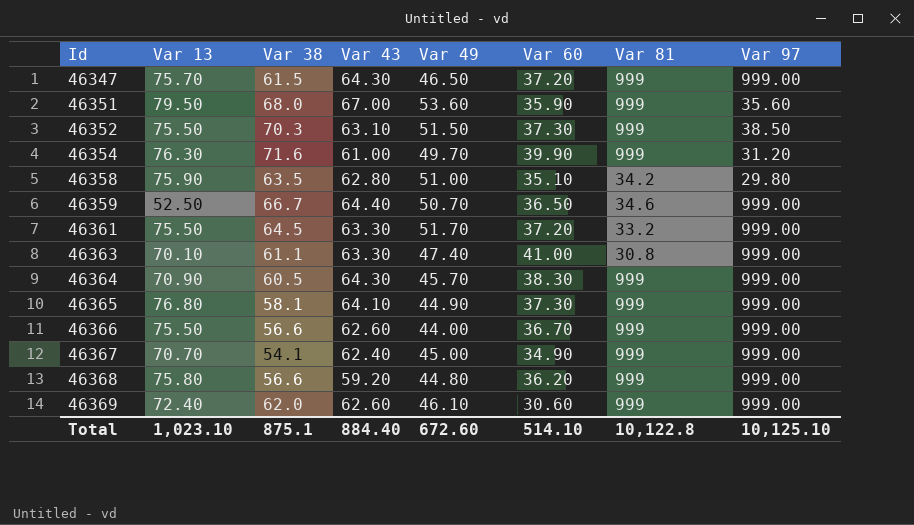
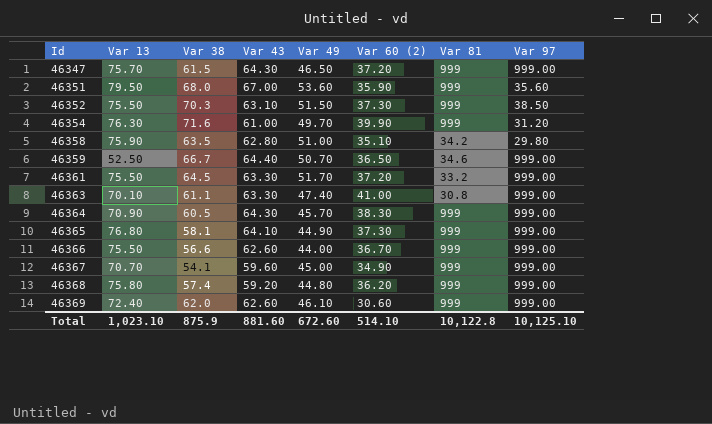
column name: Var 60 -> Var 60 (2)
46367 | Var 43: 62.40 -> 59.60
46368 | Var 38: 56.6 -> 57.4
Total | Var 38: 875.1 -> 875.9
Total | Var 43: 884.40 -> 881.60

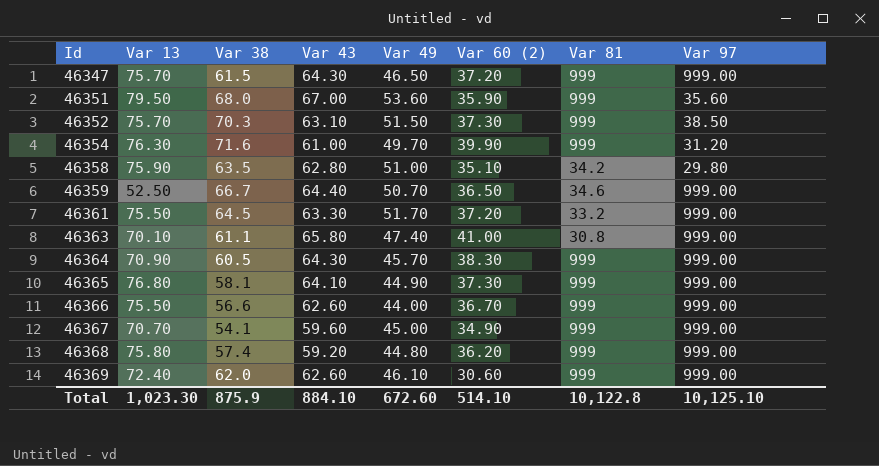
46352 | Var 13: 75.50 -> 75.70
46363 | Var 43: 63.30 -> 65.80
Total | Var 13: 1,023.10 -> 1,023.30
Total | Var 43: 881.60 -> 884.10

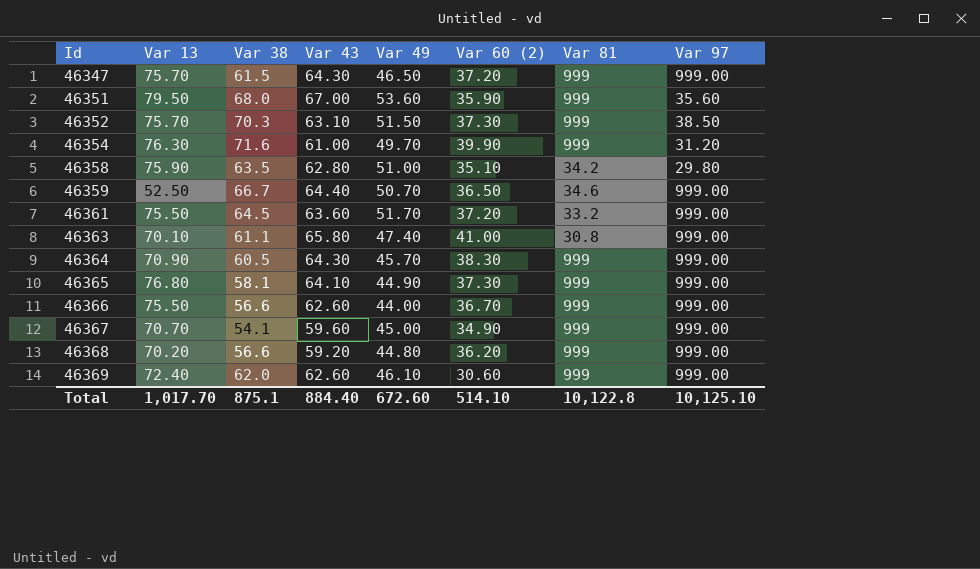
46361 | Var 43: 63.30 -> 63.60
46368 | Var 13: 75.80 -> 70.20
46368 | Var 38: 57.4 -> 56.6
Total | Var 13: 1,023.30 -> 1,017.70
Total | Var 38: 875.9 -> 875.1
Total | Var 43: 884.10 -> 884.40

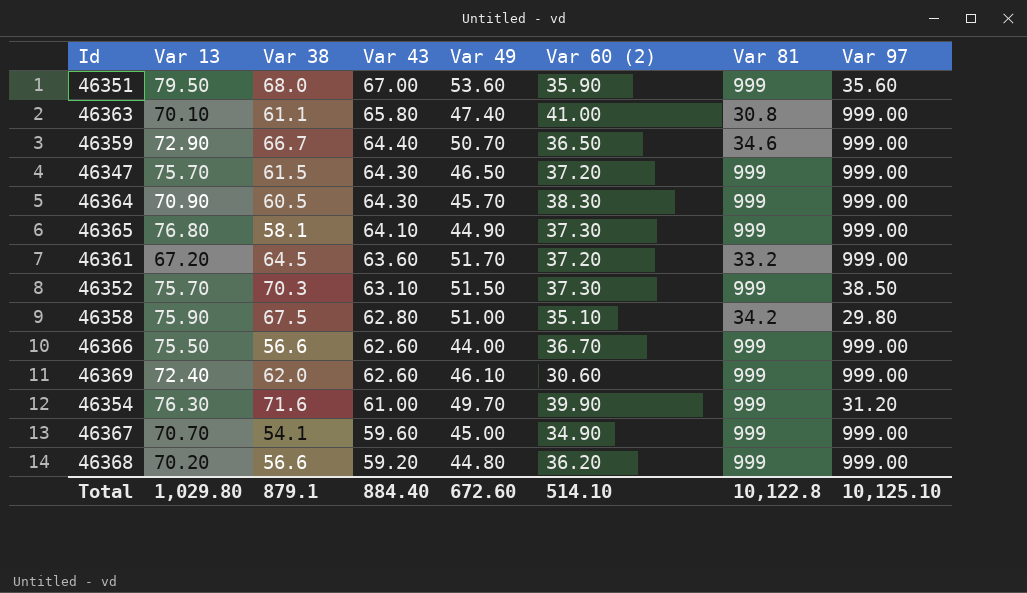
row order: Id ascending -> Var 43 descending
46359 | Var 13: 52.50 -> 72.90
46361 | Var 13: 75.50 -> 67.20
46358 | Var 38: 63.5 -> 67.5
Total | Var 13: 1,017.70 -> 1,029.80
Total | Var 38: 875.1 -> 879.1

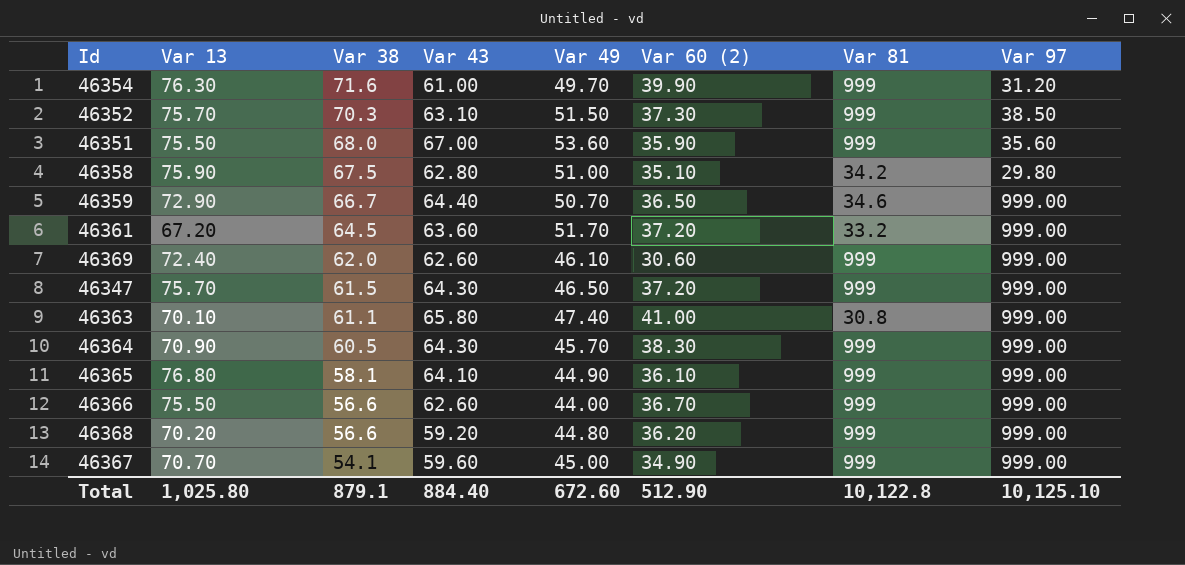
row order: Var 43 descending -> Var 38 descending
46351 | Var 13: 79.50 -> 75.50
46365 | Var 60 (2): 37.30 -> 36.10
Total | Var 13: 1,029.80 -> 1,025.80
Total | Var 60 (2): 514.10 -> 512.90

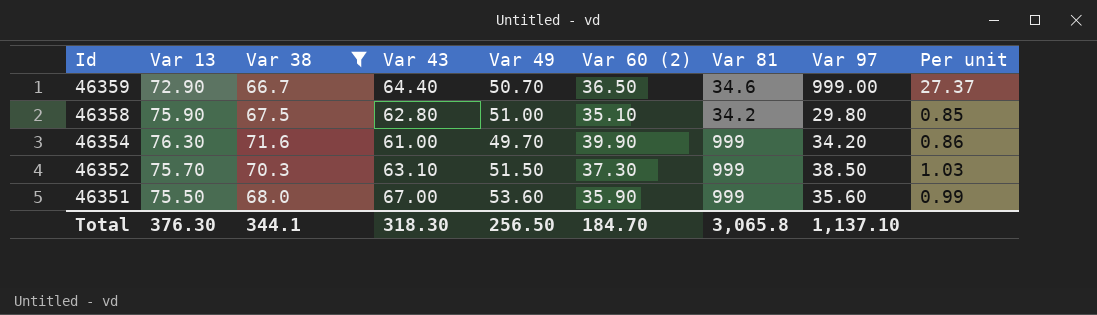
filter: none -> Var 38 >= 66.7
row order: Var 38 descending -> Id descending
column Per unit | formula: none -> [Var 97] / [Var 60 (2)]
46354 | Var 97: 31.20 -> 34.20
Total | Var 13: 1,025.80 -> 376.30
Total | Var 38: 879.1 -> 344.1
Total | Var 43: 884.40 -> 318.30
Total | Var 49: 672.60 -> 256.50
Total | Var 60 (2): 512.90 -> 184.70
Total | Var 81: 10,122.8 -> 3,065.8
Total | Var 97: 10,125.10 -> 1,137.10

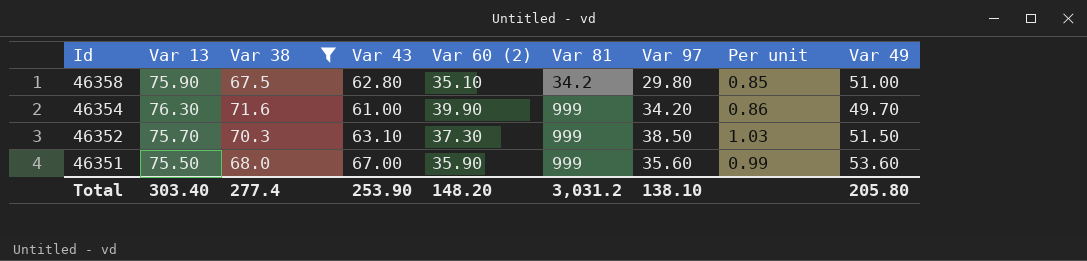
column Var 49 | position: 5 -> 9
row 46359: 72.90 | 66.7 | 64.40 | 50.70 | 36.50 | 34.6 | 999.00 | 27.37 -> none
Total | Var 13: 376.30 -> 303.40
Total | Var 38: 344.1 -> 277.4
Total | Var 43: 318.30 -> 253.90
Total | Var 60 (2): 184.70 -> 148.20
Total | Var 81: 3,065.8 -> 3,031.2
Total | Var 97: 1,137.10 -> 138.10
Total | Var 49: 256.50 -> 205.80

